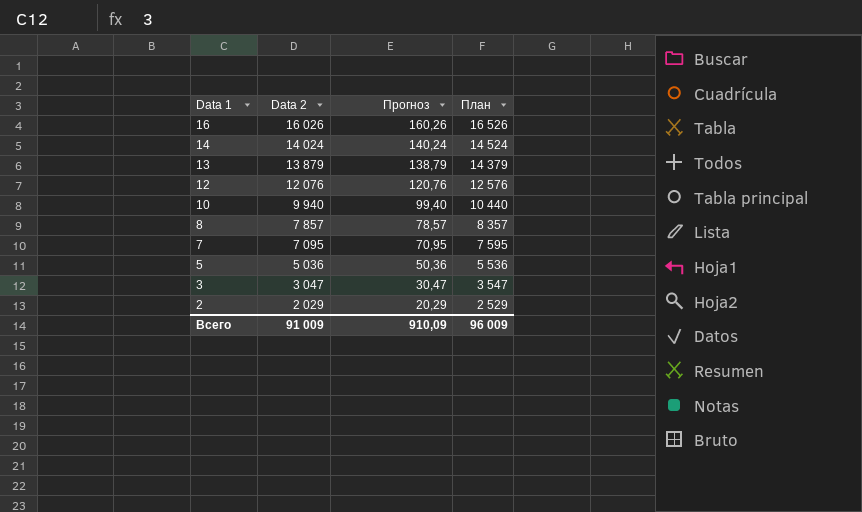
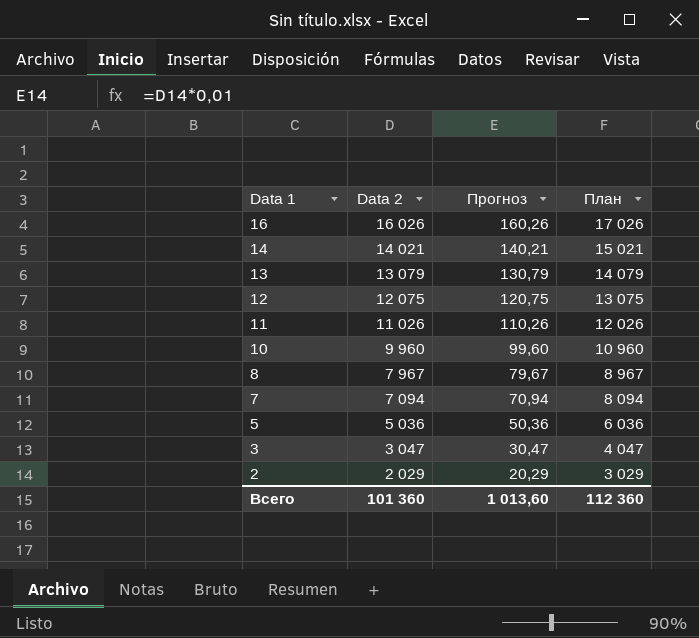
column План | formula: [Data 2] + 500 -> [Data 2] + 1000
14 | Data 2: 14 024 -> 14 021
14 | Прогноз: 140,24 -> 140,21
13 | Data 2: 13 879 -> 13 079
13 | Прогноз: 138,79 -> 130,79
12 | Data 2: 12 076 -> 12 075
12 | Прогноз: 120,76 -> 120,75
row 11: none -> 11 026 | 110,26 | 12 026
10 | Data 2: 9 940 -> 9 960
10 | Прогноз: 99,40 -> 99,60
8 | Data 2: 7 857 -> 7 967
8 | Прогноз: 78,57 -> 79,67
7 | Data 2: 7 095 -> 7 094
7 | Прогноз: 70,95 -> 70,94
Всего | Data 2: 91 009 -> 101 360
Всего | Прогноз: 910,09 -> 1 013,60
Всего | План: 96 009 -> 112 360

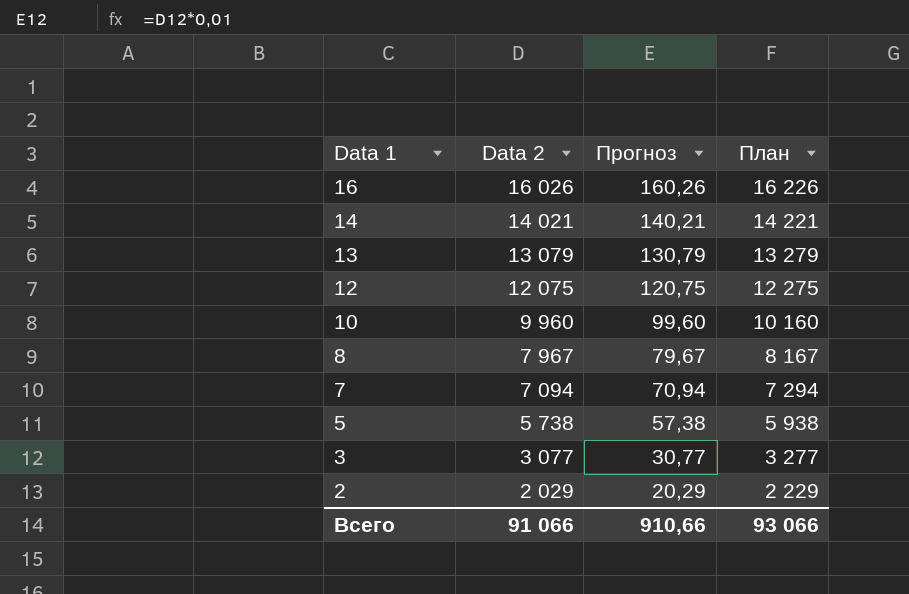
column План | formula: [Data 2] + 1000 -> [Data 2] + 200
row 11: 11 026 | 110,26 | 12 026 -> none
5 | Data 2: 5 036 -> 5 738
5 | Прогноз: 50,36 -> 57,38
3 | Data 2: 3 047 -> 3 077
3 | Прогноз: 30,47 -> 30,77
Всего | Data 2: 101 360 -> 91 066
Всего | Прогноз: 1 013,60 -> 910,66
Всего | План: 112 360 -> 93 066

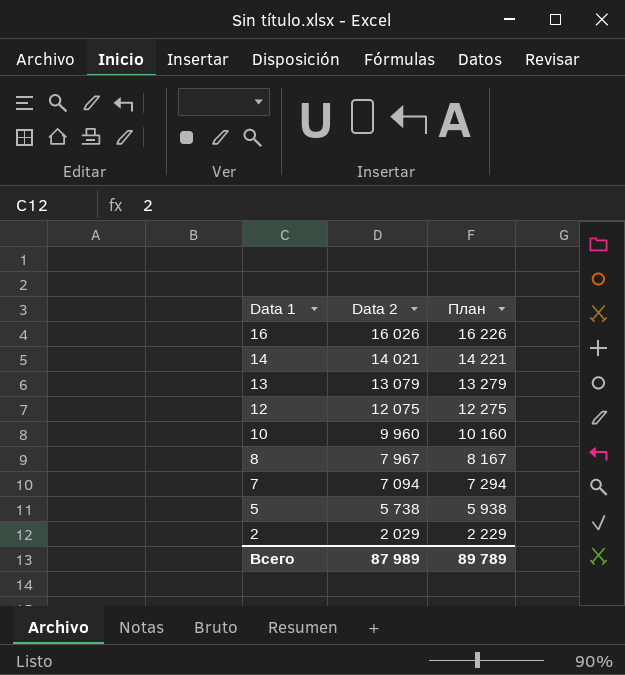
column Прогноз | formula: [Data 2] * 0,01 -> none
row 3: 3 077 | 30,77 | 3 277 -> none
Всего | Data 2: 91 066 -> 87 989
Всего | План: 93 066 -> 89 789

